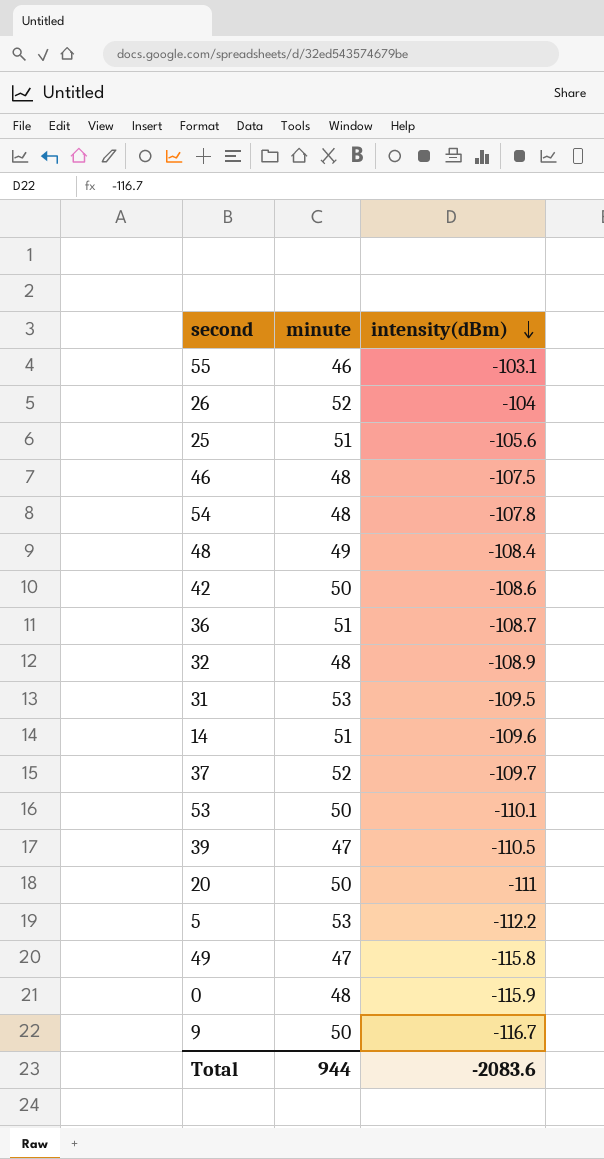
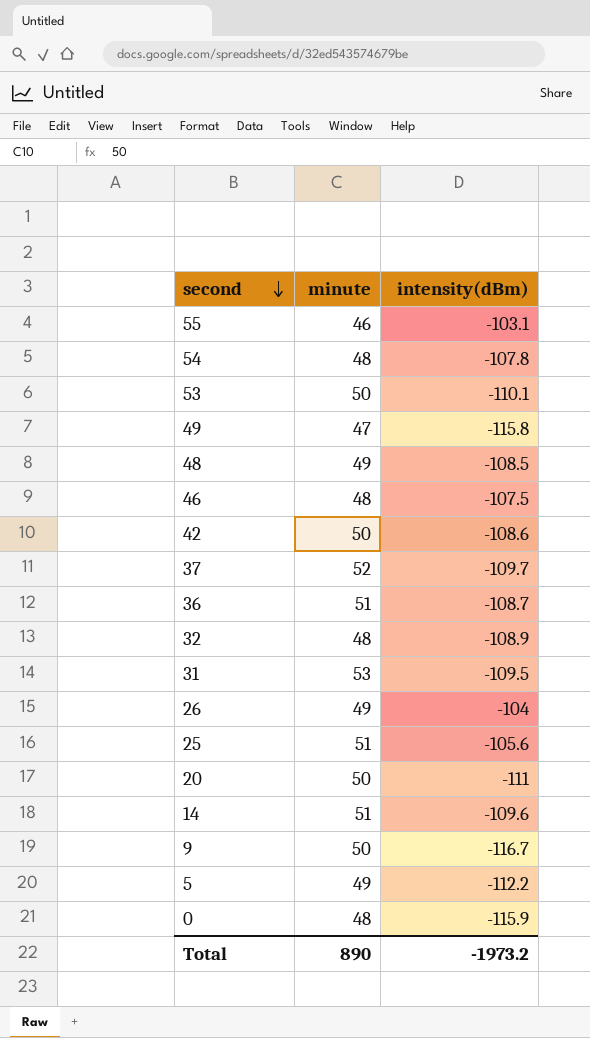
row order: intensity(dBm) descending -> second descending
row 39: 47 | -110.5 -> none
48 | intensity(dBm): -108.4 -> -108.5
26 | minute: 52 -> 49
5 | minute: 53 -> 49
Total | minute: 944 -> 890
Total | intensity(dBm): -2083.6 -> -1973.2

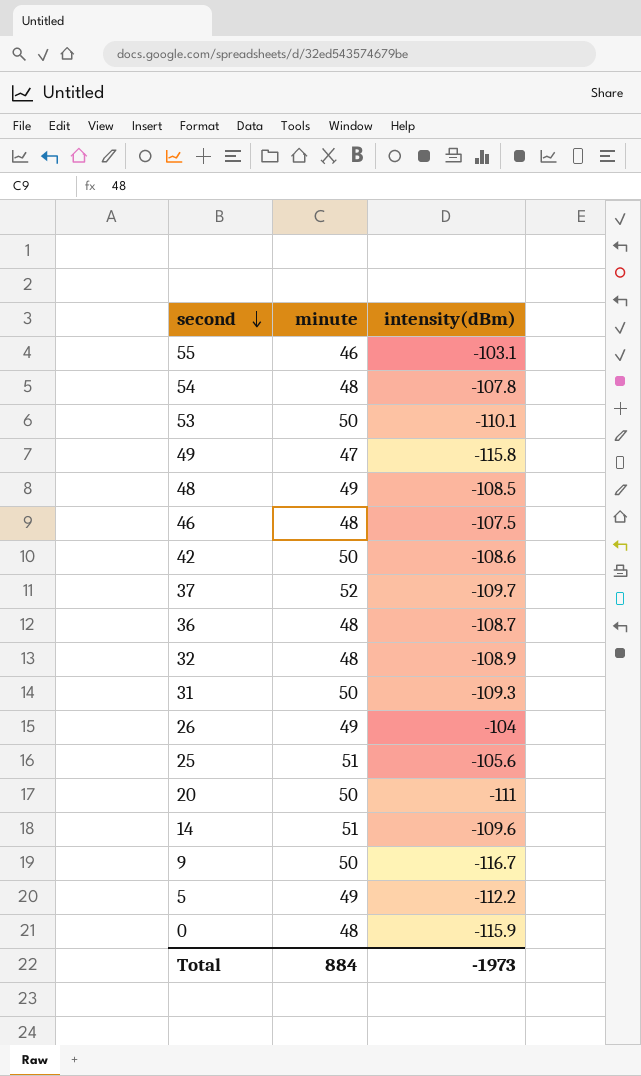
36 | minute: 51 -> 48
31 | minute: 53 -> 50
31 | intensity(dBm): -109.5 -> -109.3
Total | minute: 890 -> 884
Total | intensity(dBm): -1973.2 -> -1973

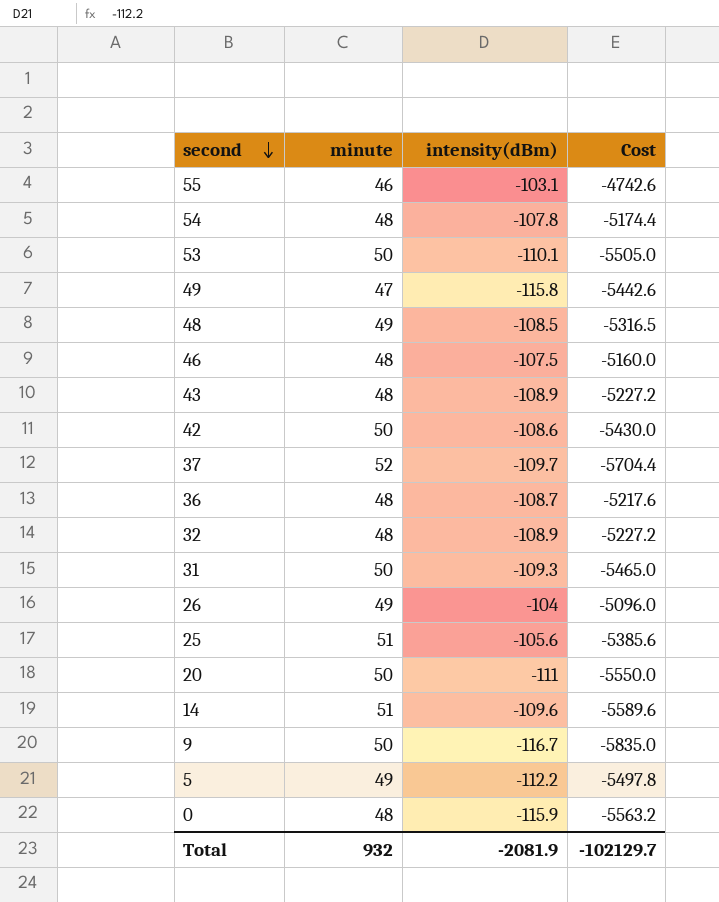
column Cost | formula: none -> [minute] * [intensity(dBm)]
row 43: none -> 48 | -108.9 | -5227.2
Total | minute: 884 -> 932
Total | intensity(dBm): -1973 -> -2081.9

